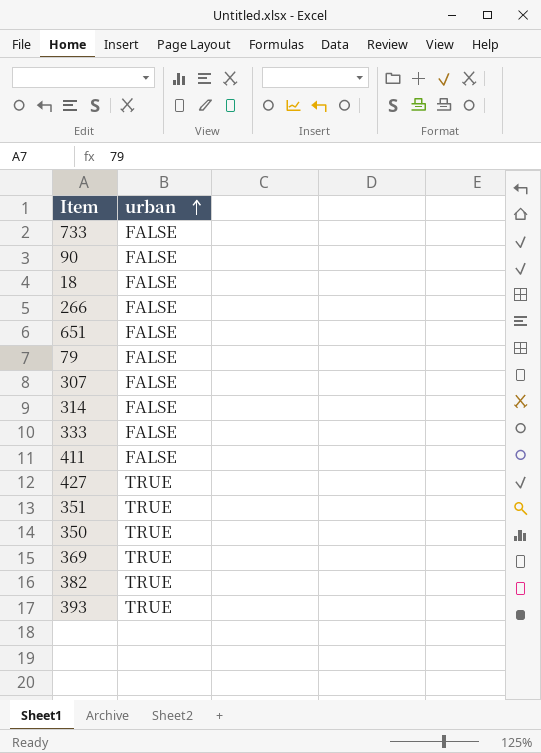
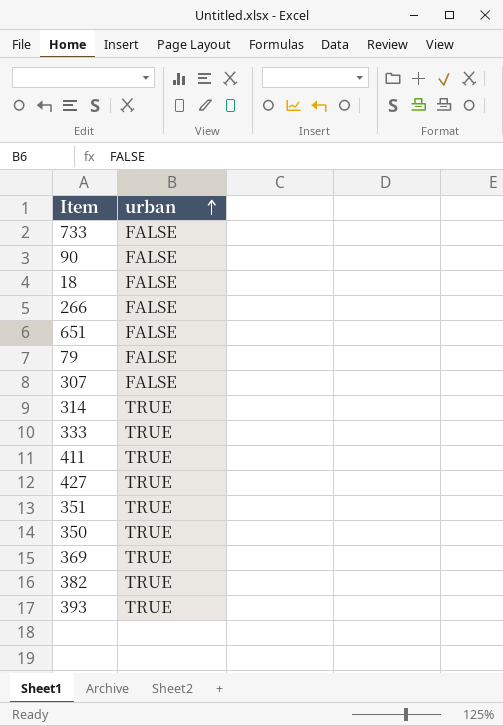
314 | urban: FALSE -> TRUE
333 | urban: FALSE -> TRUE
411 | urban: FALSE -> TRUE

